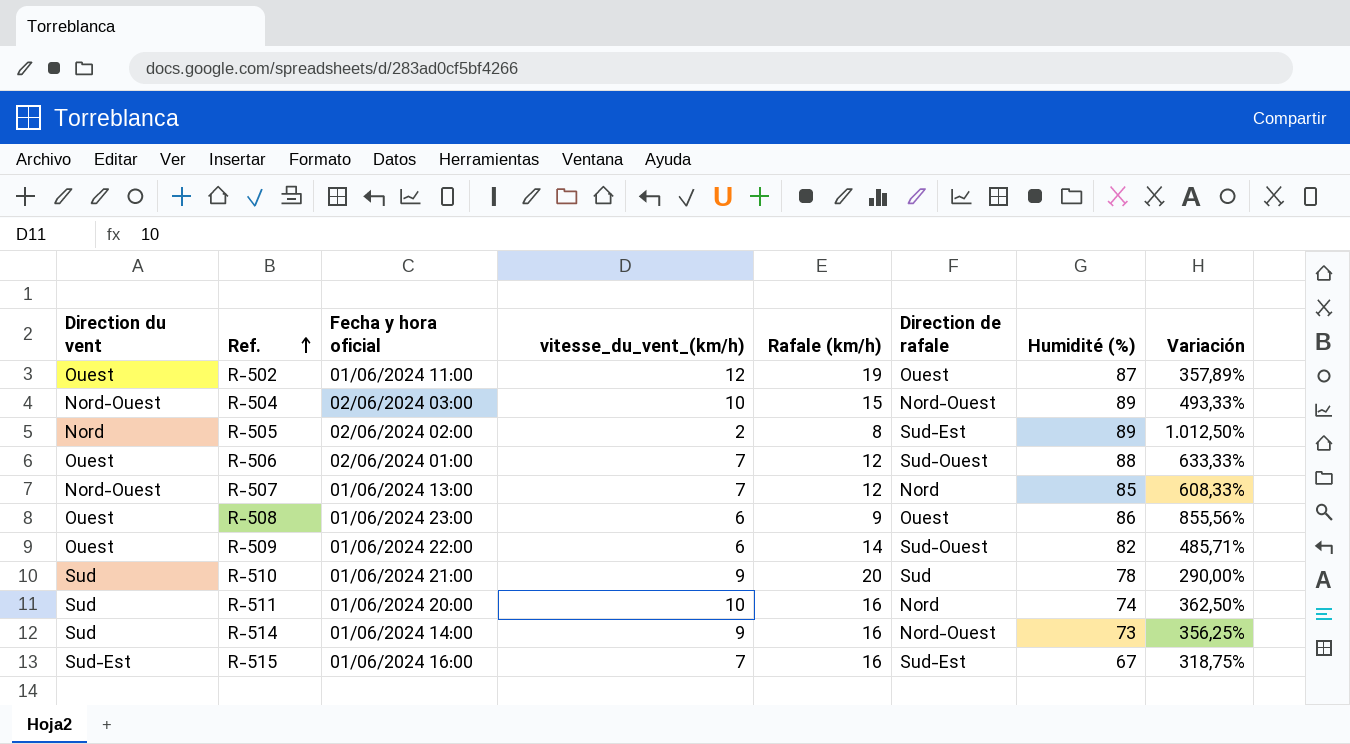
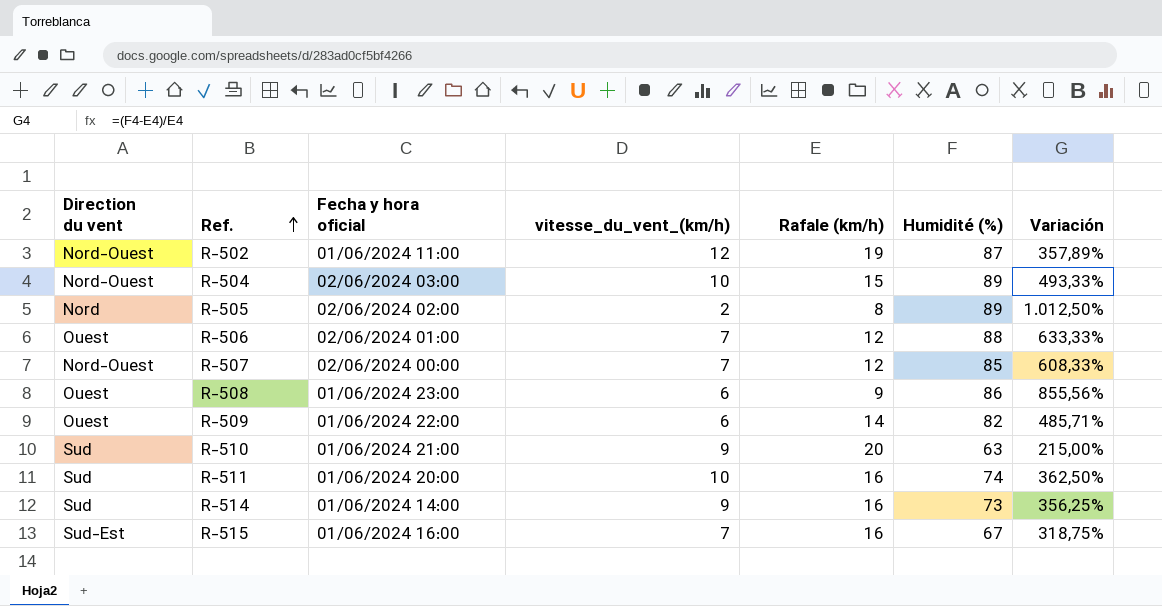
column Direction de rafale | position: 6 -> none
R-502 | Direction du vent: Ouest -> Nord-Ouest
R-507 | Fecha y hora oficial: 01/06/2024 13:00 -> 02/06/2024 00:00
R-510 | Humidité (%): 78 -> 63
R-510 | Variación: 290,00% -> 215,00%

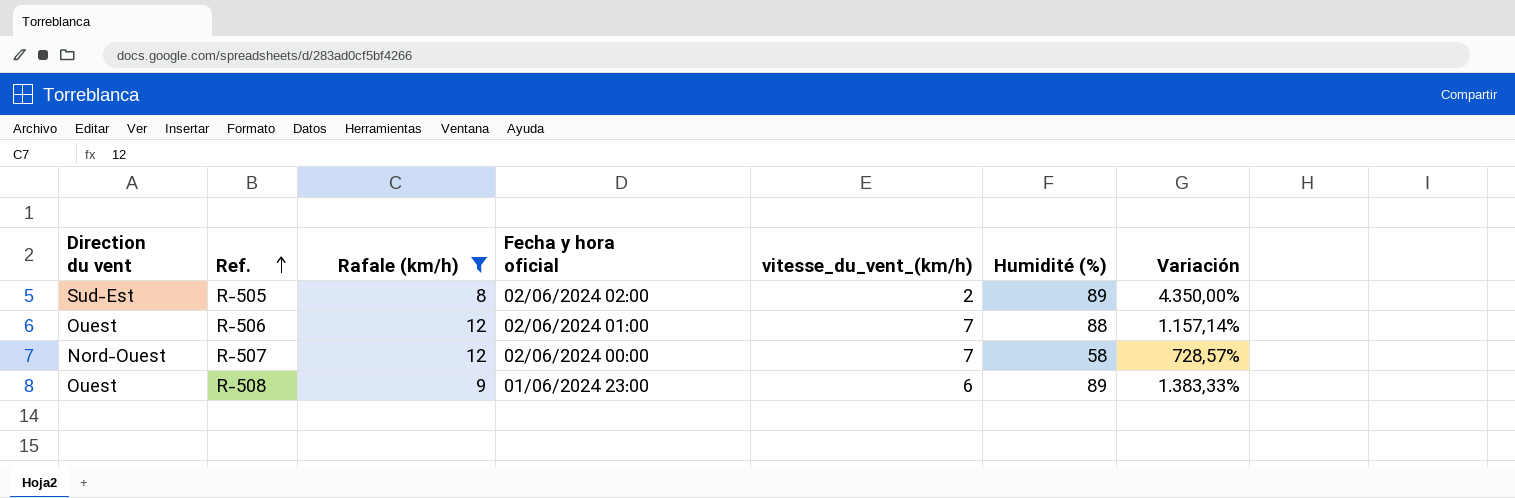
filter: none -> Rafale (km/h) <= 12
column Rafale (km/h) | position: 5 -> 3
column Variación | formula: ([Humidité (%)] - [Rafale (km/h)]) / [Rafale (km/h)] -> ([Humidité (%)] - [vitesse_du_vent_(km/h)]) / [vitesse_du_vent_(km/h)]
R-505 | Direction du vent: Nord -> Sud-Est
R-507 | Humidité (%): 85 -> 58
R-508 | Humidité (%): 86 -> 89

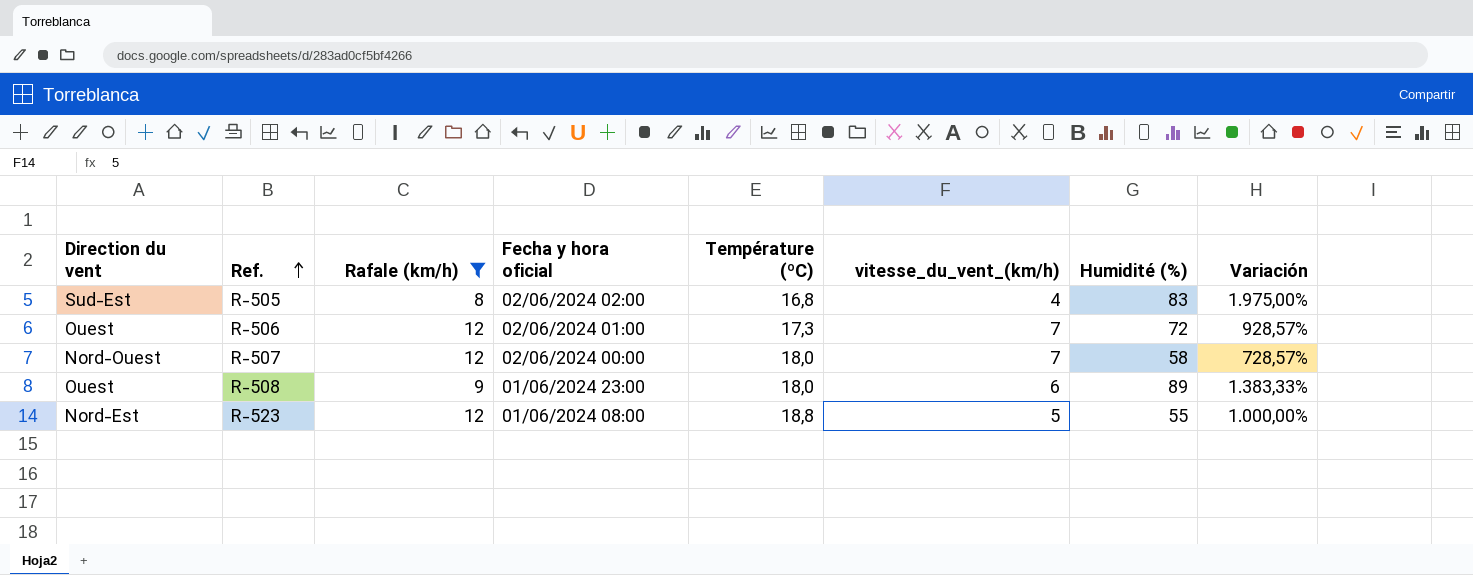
column Température (ºC) | position: none -> 5
R-505 | vitesse_du_vent_(km/h): 2 -> 4
R-505 | Humidité (%): 89 -> 83
R-505 | Variación: 4.350,00% -> 1.975,00%
R-506 | Humidité (%): 88 -> 72
R-506 | Variación: 1.157,14% -> 928,57%
row R-523: none -> Nord-Est | 12 | 01/06/2024 08:00 | 18,8 | 5 | 55 | 1.000,00%

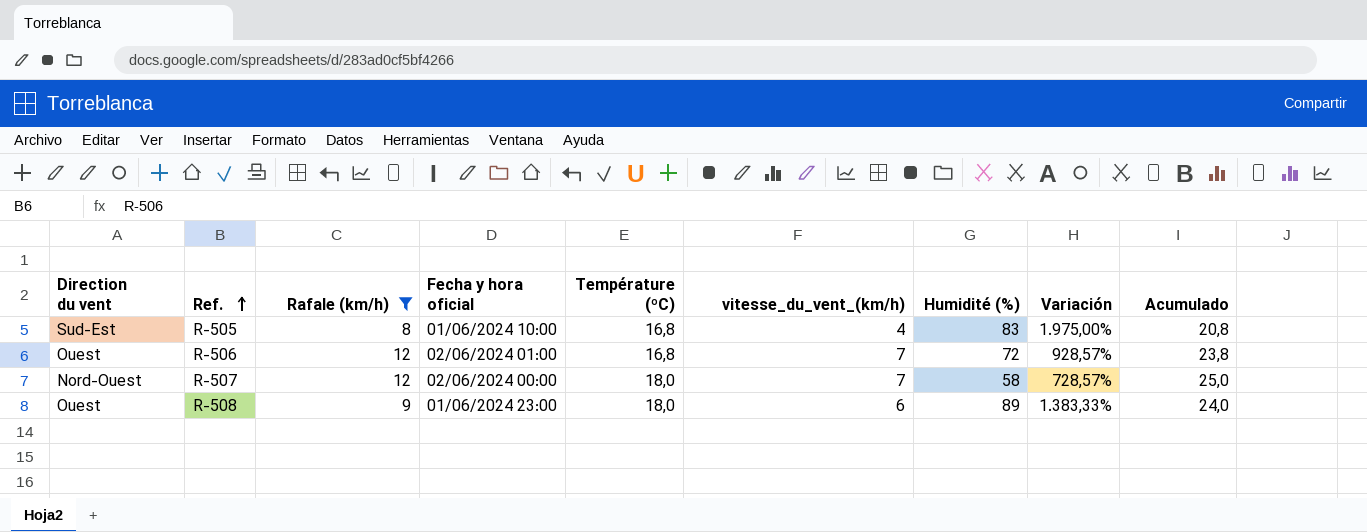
column Acumulado | formula: none -> [Température (ºC)] + [vitesse_du_vent_(km/h)]
row R-523: Nord-Est | 12 | 01/06/2024 08:00 | 18,8 | 5 | 55 | 1.000,00% -> none
R-505 | Fecha y hora oficial: 02/06/2024 02:00 -> 01/06/2024 10:00
R-506 | Température (ºC): 17,3 -> 16,8

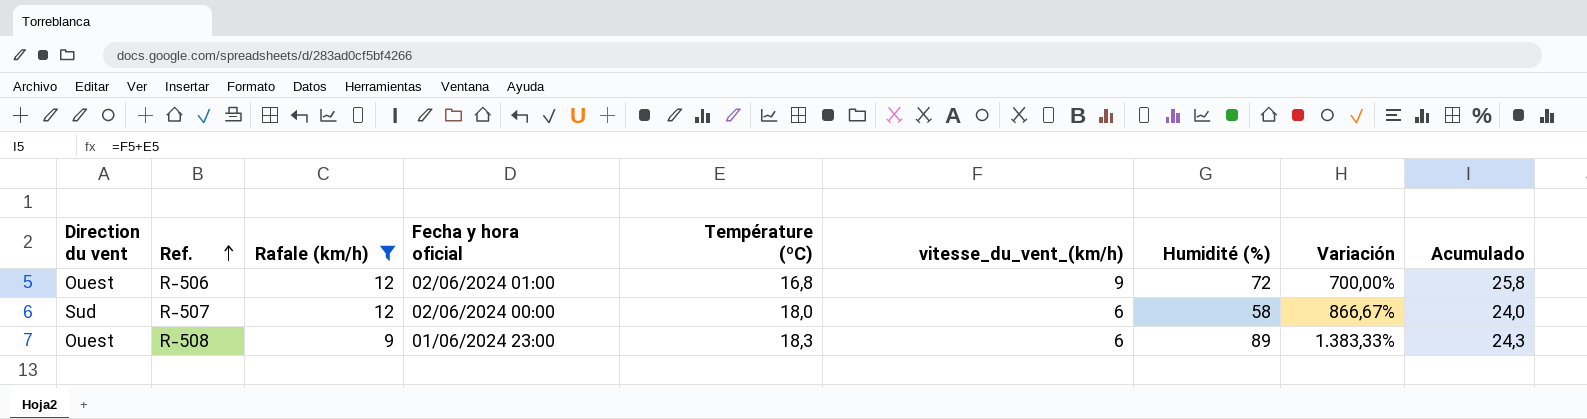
row R-505: Sud-Est | 8 | 01/06/2024 10:00 | 16,8 | 4 | 83 | 1.975,00% | 20,8 -> none
R-506 | vitesse_du_vent_(km/h): 7 -> 9
R-506 | Variación: 928,57% -> 700,00%
R-506 | Acumulado: 23,8 -> 25,8
R-507 | Direction du vent: Nord-Ouest -> Sud
R-507 | vitesse_du_vent_(km/h): 7 -> 6
R-507 | Variación: 728,57% -> 866,67%
R-507 | Acumulado: 25,0 -> 24,0
R-508 | Température (ºC): 18,0 -> 18,3
R-508 | Acumulado: 24,0 -> 24,3

